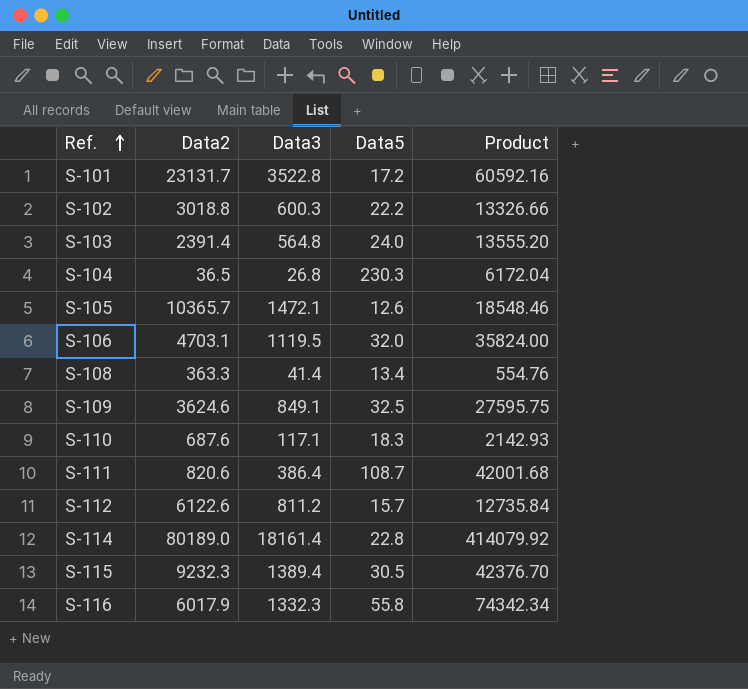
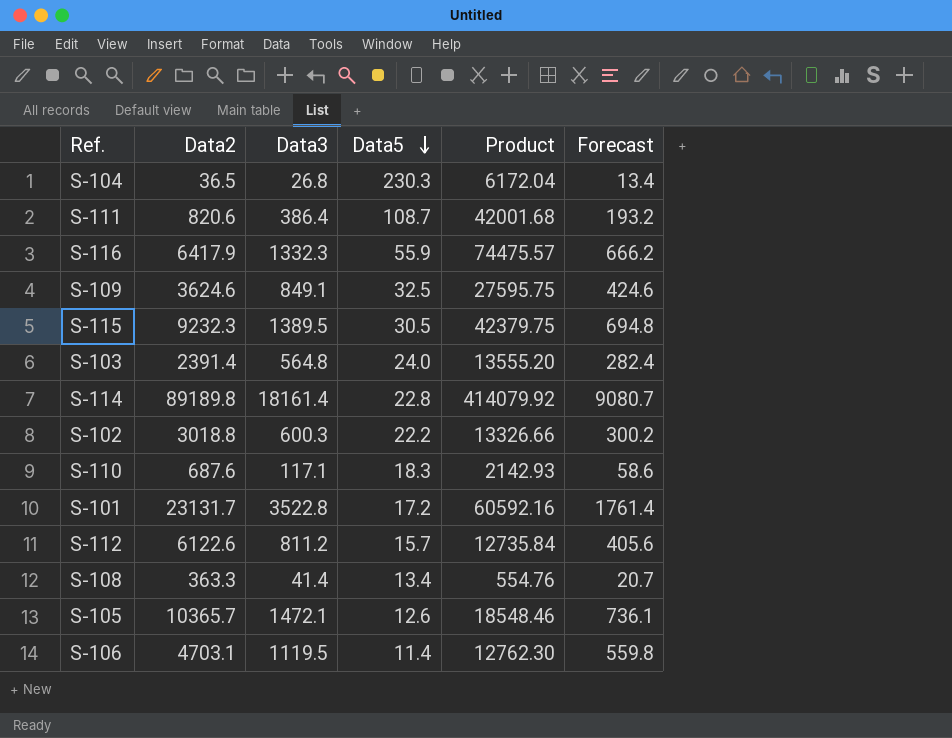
row order: Ref. ascending -> Data5 descending
column Forecast | formula: none -> [Data3] * 0.5
S-116 | Data2: 6017.9 -> 6417.9
S-116 | Data5: 55.8 -> 55.9
S-116 | Product: 74342.34 -> 74475.57
S-115 | Data3: 1389.4 -> 1389.5
S-115 | Product: 42376.70 -> 42379.75
S-114 | Data2: 80189.0 -> 89189.8
S-106 | Data5: 32.0 -> 11.4
S-106 | Product: 35824.00 -> 12762.30

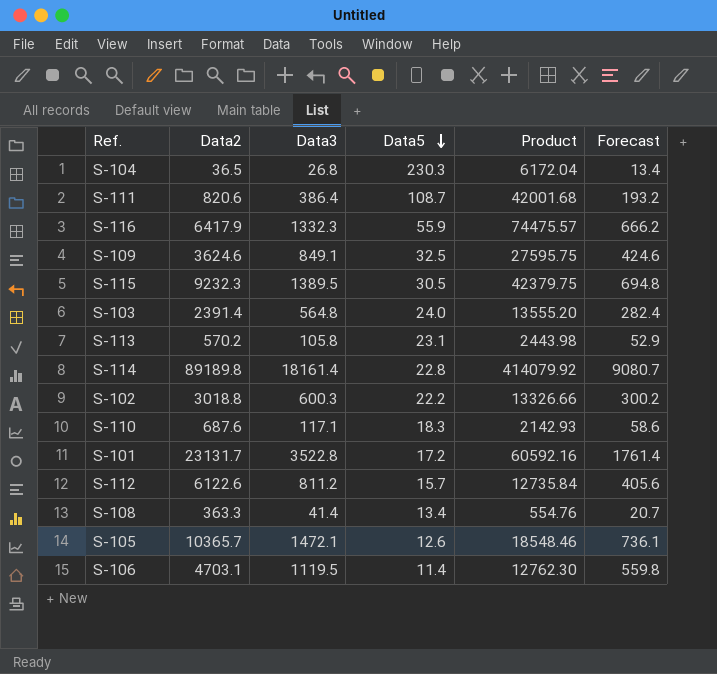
row S-113: none -> 570.2 | 105.8 | 23.1 | 2443.98 | 52.9

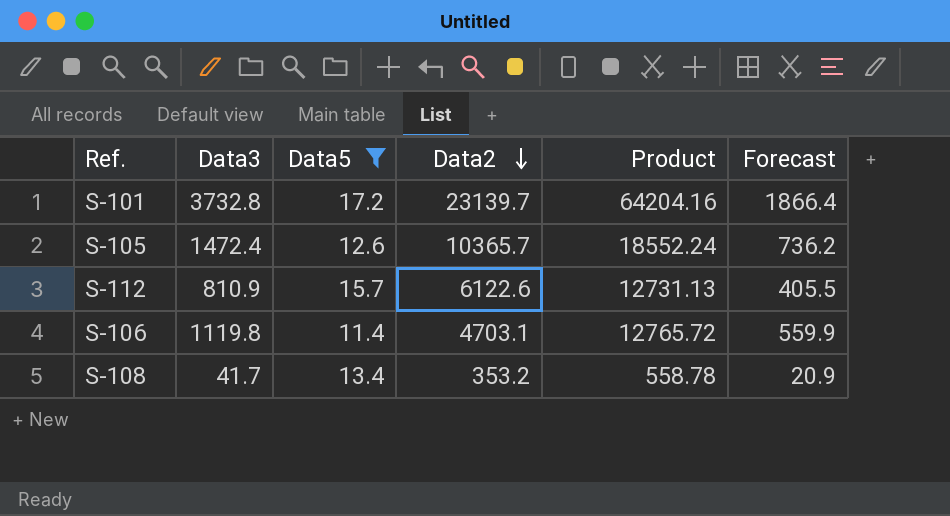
filter: none -> Data5 <= 17.2
row order: Data5 descending -> Data2 descending
column Data2 | position: 2 -> 4
S-101 | Data3: 3522.8 -> 3732.8
S-101 | Data2: 23131.7 -> 23139.7
S-101 | Product: 60592.16 -> 64204.16
S-101 | Forecast: 1761.4 -> 1866.4
S-105 | Data3: 1472.1 -> 1472.4
S-105 | Product: 18548.46 -> 18552.24
S-105 | Forecast: 736.1 -> 736.2
S-112 | Data3: 811.2 -> 810.9
S-112 | Product: 12735.84 -> 12731.13
S-112 | Forecast: 405.6 -> 405.5
S-106 | Data3: 1119.5 -> 1119.8
S-106 | Product: 12762.30 -> 12765.72
S-106 | Forecast: 559.8 -> 559.9
S-108 | Data3: 41.4 -> 41.7
S-108 | Data2: 363.3 -> 353.2
S-108 | Product: 554.76 -> 558.78
S-108 | Forecast: 20.7 -> 20.9

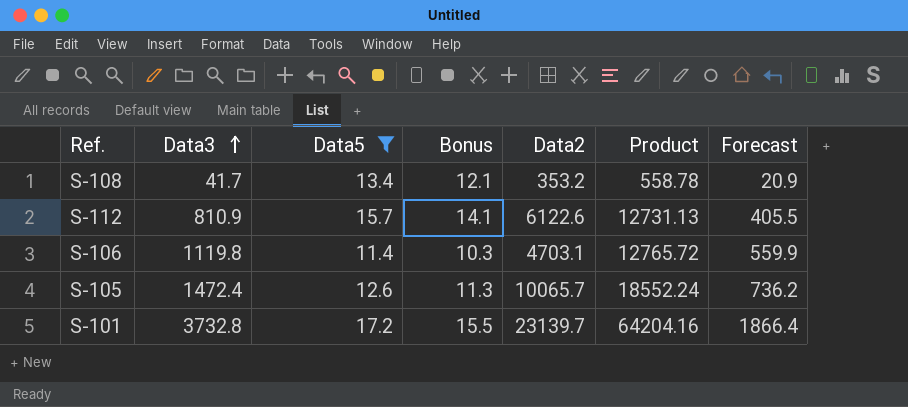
row order: Data2 descending -> Data3 ascending
column Bonus | formula: none -> [Data5] * 0.9
S-105 | Data2: 10365.7 -> 10065.7

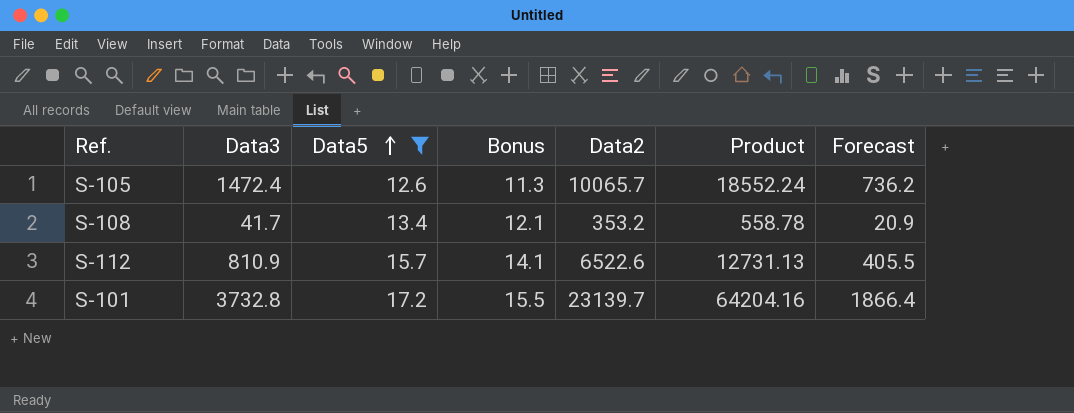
row order: Data3 ascending -> Data5 ascending
row S-106: 1119.8 | 11.4 | 10.3 | 4703.1 | 12765.72 | 559.9 -> none
S-112 | Data2: 6122.6 -> 6522.6

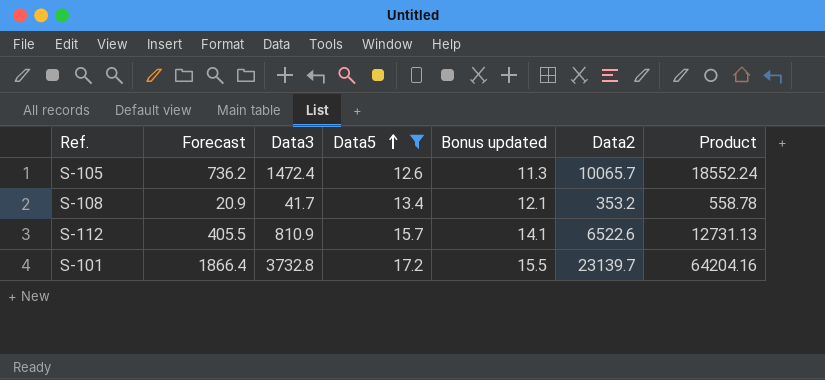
column Forecast | position: 7 -> 2
column name: Bonus -> Bonus updated

